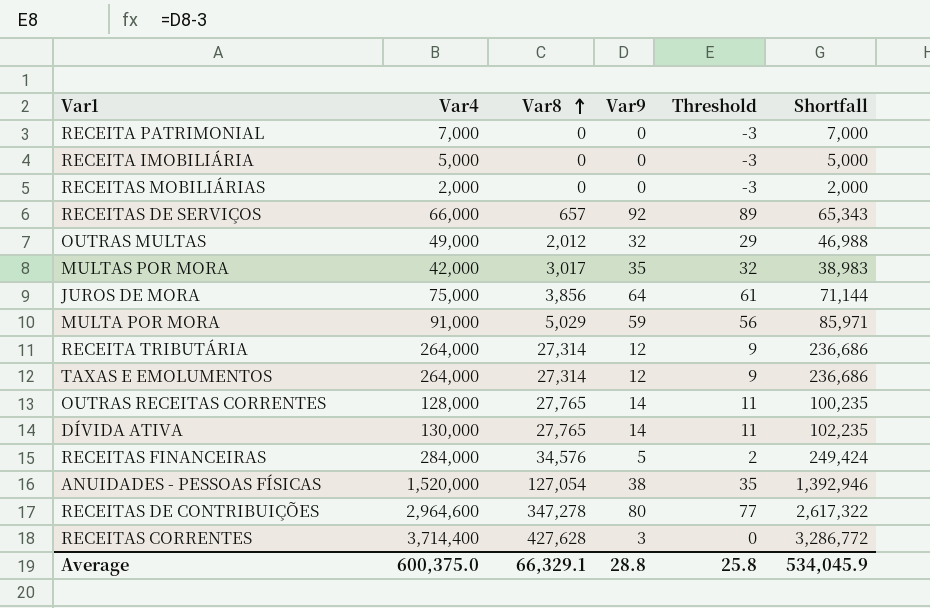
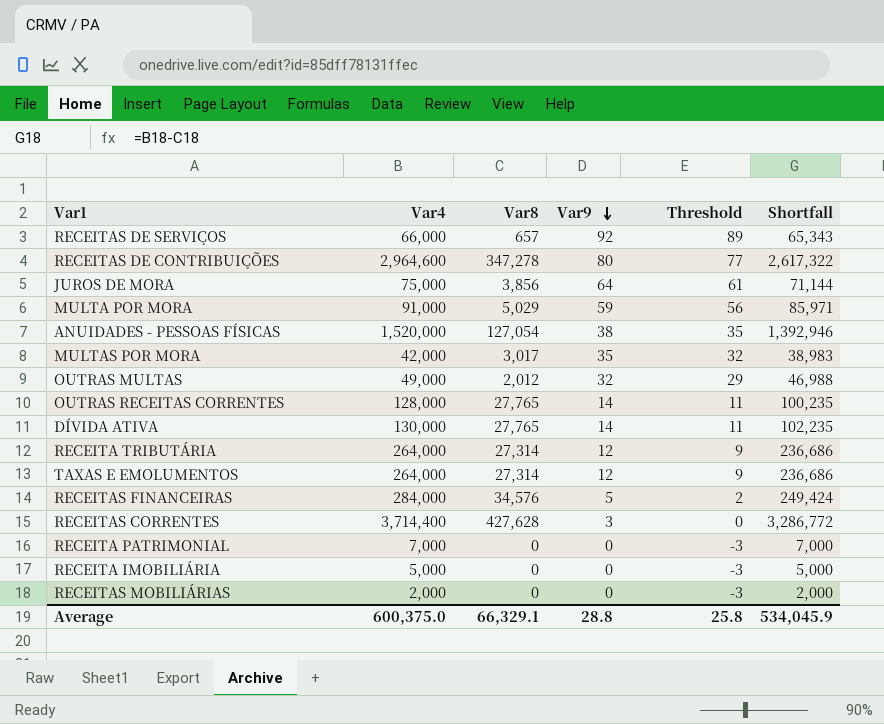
row order: Var8 ascending -> Var9 descending

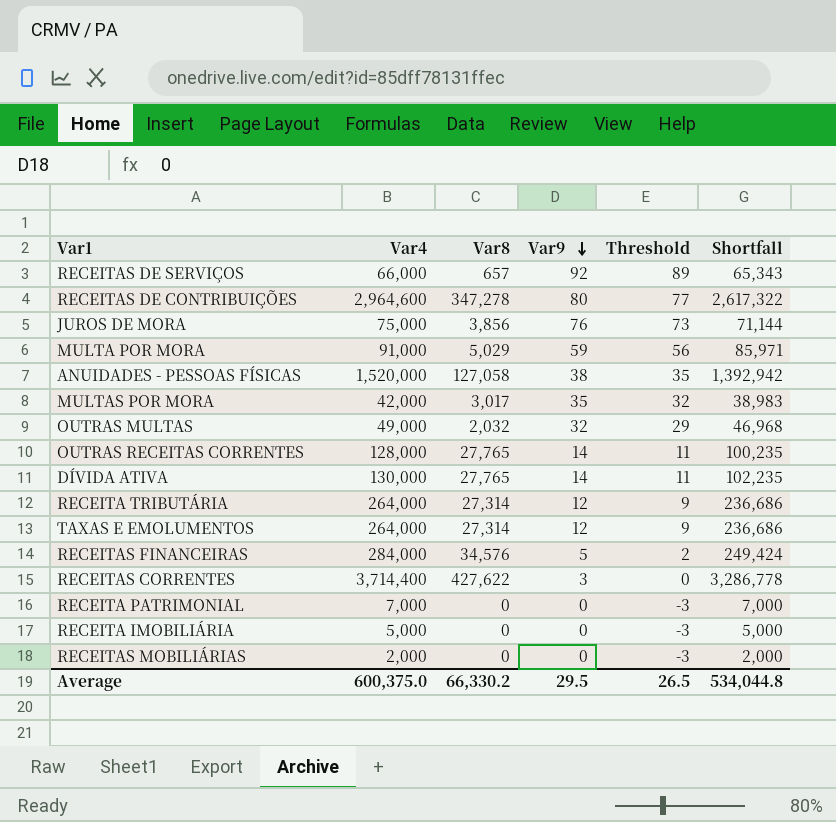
JUROS DE MORA | Var9: 64 -> 76
JUROS DE MORA | Threshold: 61 -> 73
ANUIDADES - PESSOAS FÍSICAS | Var8: 127,054 -> 127,058
ANUIDADES - PESSOAS FÍSICAS | Shortfall: 1,392,946 -> 1,392,942
OUTRAS MULTAS | Var8: 2,012 -> 2,032
OUTRAS MULTAS | Shortfall: 46,988 -> 46,968
RECEITAS CORRENTES | Var8: 427,628 -> 427,622
RECEITAS CORRENTES | Shortfall: 3,286,772 -> 3,286,778
Average | Var8: 66,329.1 -> 66,330.2
Average | Var9: 28.8 -> 29.5
Average | Threshold: 25.8 -> 26.5
Average | Shortfall: 534,045.9 -> 534,044.8

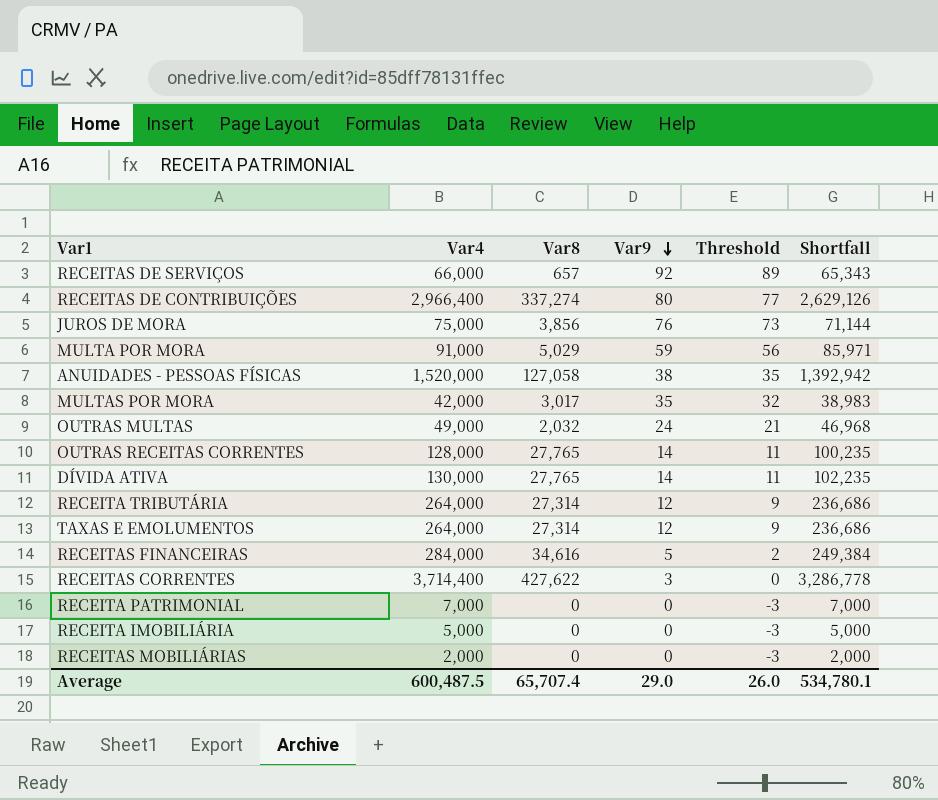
RECEITAS DE CONTRIBUIÇÕES | Var4: 2,964,600 -> 2,966,400
RECEITAS DE CONTRIBUIÇÕES | Var8: 347,278 -> 337,274
RECEITAS DE CONTRIBUIÇÕES | Shortfall: 2,617,322 -> 2,629,126
OUTRAS MULTAS | Var9: 32 -> 24
OUTRAS MULTAS | Threshold: 29 -> 21
RECEITAS FINANCEIRAS | Var8: 34,576 -> 34,616
RECEITAS FINANCEIRAS | Shortfall: 249,424 -> 249,384
Average | Var4: 600,375.0 -> 600,487.5
Average | Var8: 66,330.2 -> 65,707.4
Average | Var9: 29.5 -> 29.0
Average | Threshold: 26.5 -> 26.0
Average | Shortfall: 534,044.8 -> 534,780.1

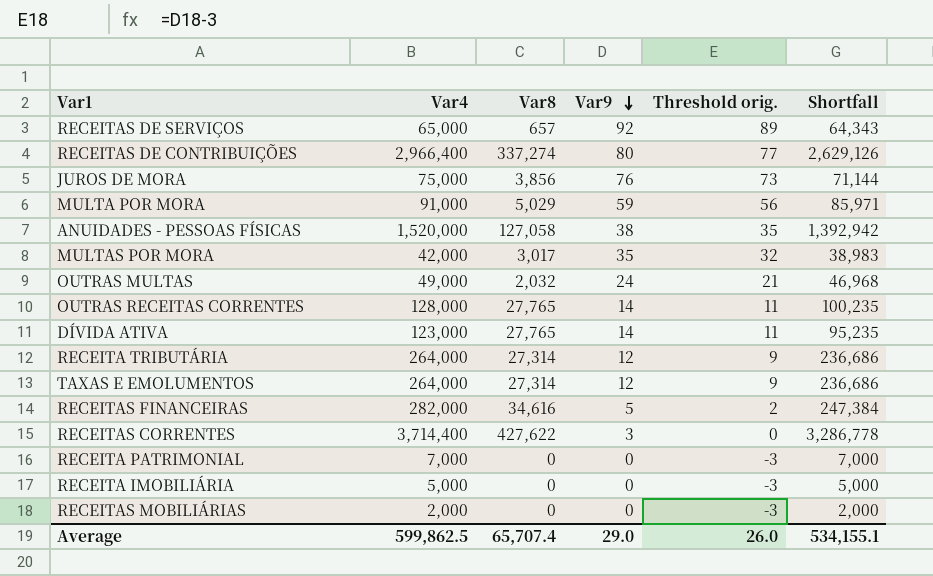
column name: Threshold -> Threshold orig.
RECEITAS DE SERVIÇOS | Var4: 66,000 -> 65,000
RECEITAS DE SERVIÇOS | Shortfall: 65,343 -> 64,343
DÍVIDA ATIVA | Var4: 130,000 -> 123,000
DÍVIDA ATIVA | Shortfall: 102,235 -> 95,235
RECEITAS FINANCEIRAS | Var4: 284,000 -> 282,000
RECEITAS FINANCEIRAS | Shortfall: 249,384 -> 247,384
Average | Var4: 600,487.5 -> 599,862.5
Average | Shortfall: 534,780.1 -> 534,155.1

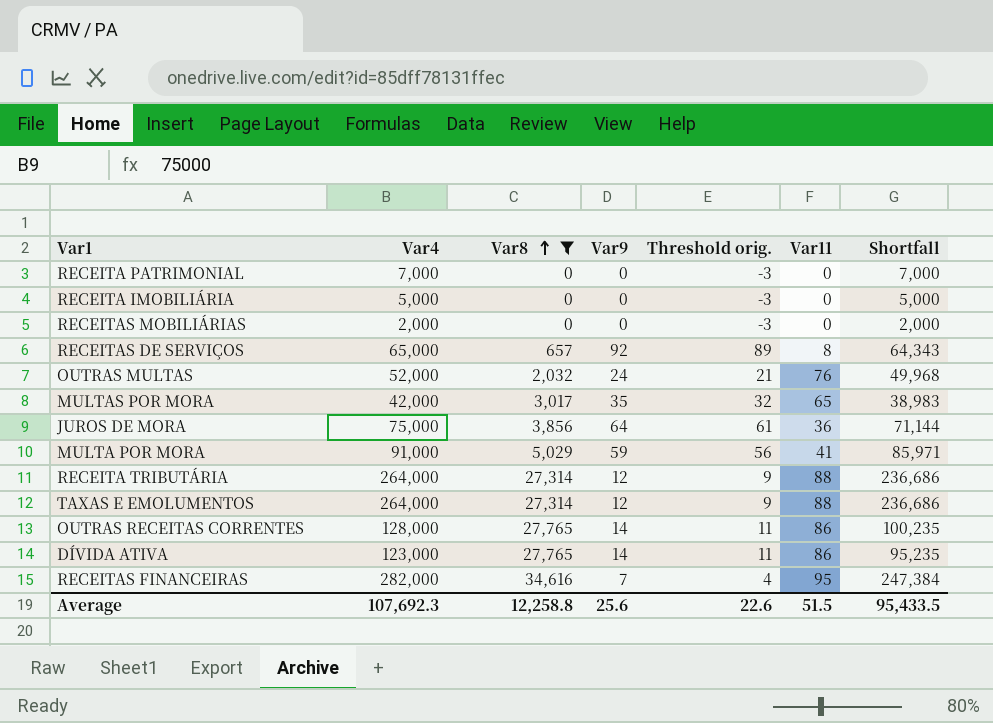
filter: none -> Var8 <= 34,616
row order: Var9 descending -> Var8 ascending
column Var11 | position: none -> 6
OUTRAS MULTAS | Var4: 49,000 -> 52,000
OUTRAS MULTAS | Shortfall: 46,968 -> 49,968
JUROS DE MORA | Var9: 76 -> 64
JUROS DE MORA | Threshold orig.: 73 -> 61
RECEITAS FINANCEIRAS | Var9: 5 -> 7
RECEITAS FINANCEIRAS | Threshold orig.: 2 -> 4
Average | Var4: 599,862.5 -> 107,692.3
Average | Var8: 65,707.4 -> 12,258.8
Average | Var9: 29.0 -> 25.6
Average | Threshold orig.: 26.0 -> 22.6
Average | Shortfall: 534,155.1 -> 95,433.5

